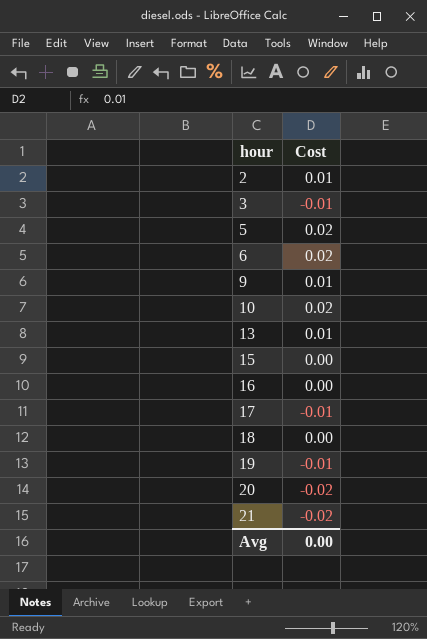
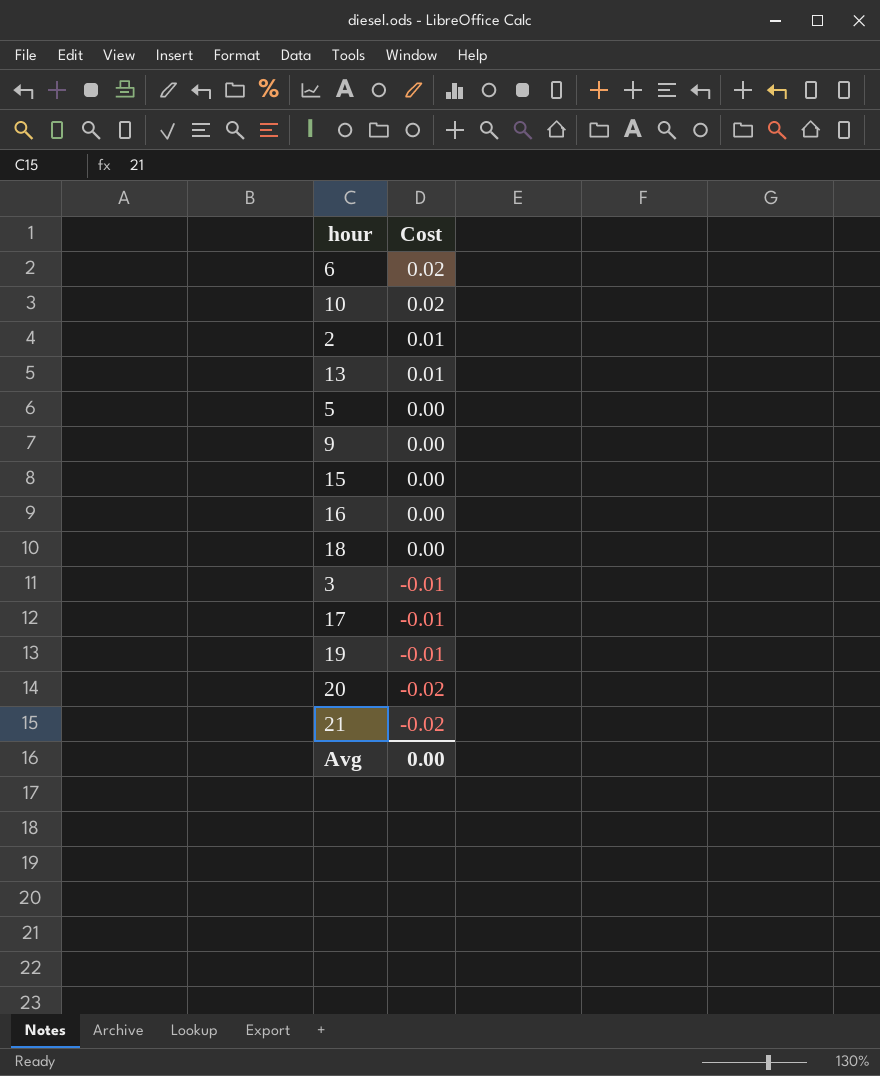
row order: hour ascending -> Cost descending
5 | Cost: 0.02 -> 0.00
9 | Cost: 0.01 -> 0.00

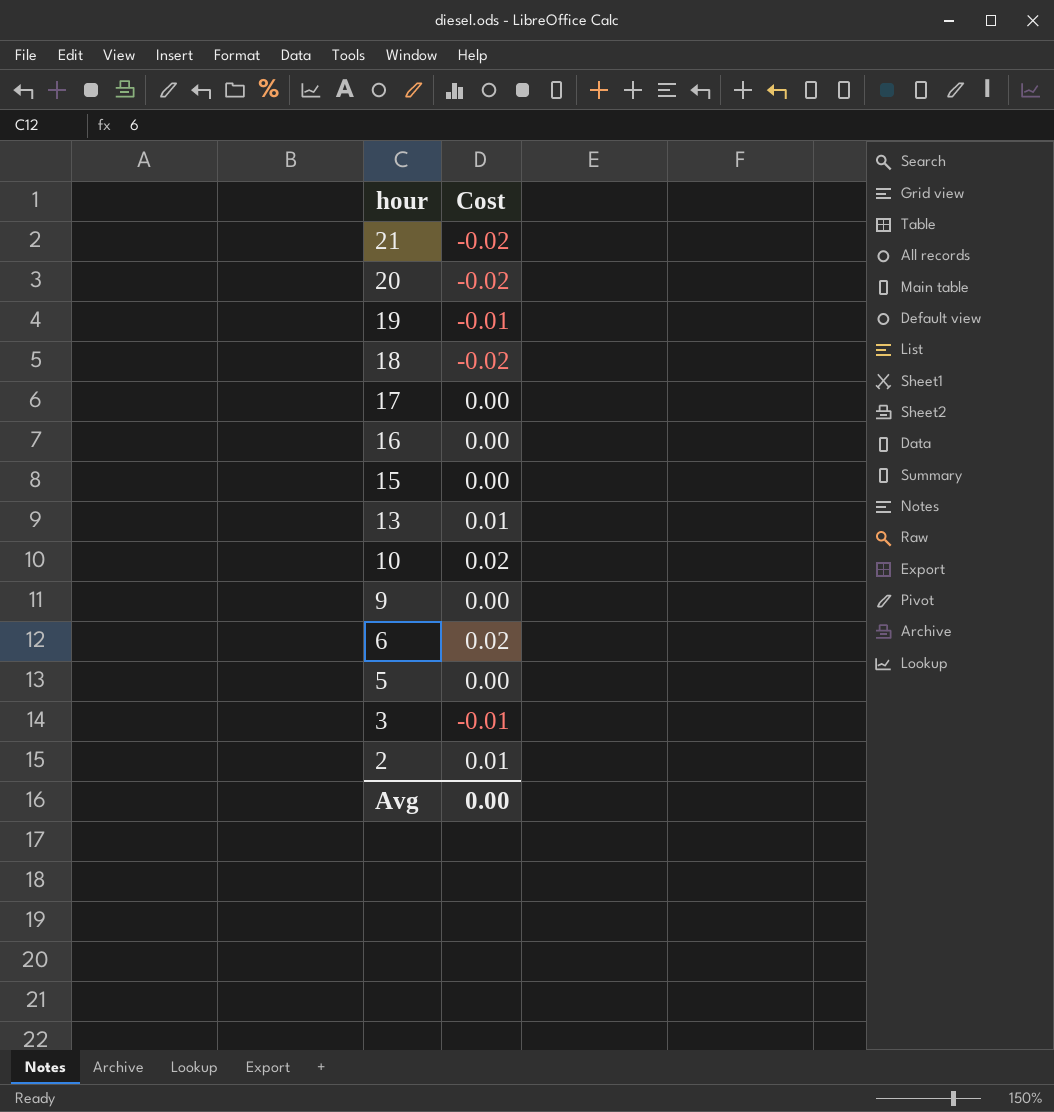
row order: Cost descending -> hour descending
18 | Cost: 0.00 -> -0.02
17 | Cost: -0.01 -> 0.00

